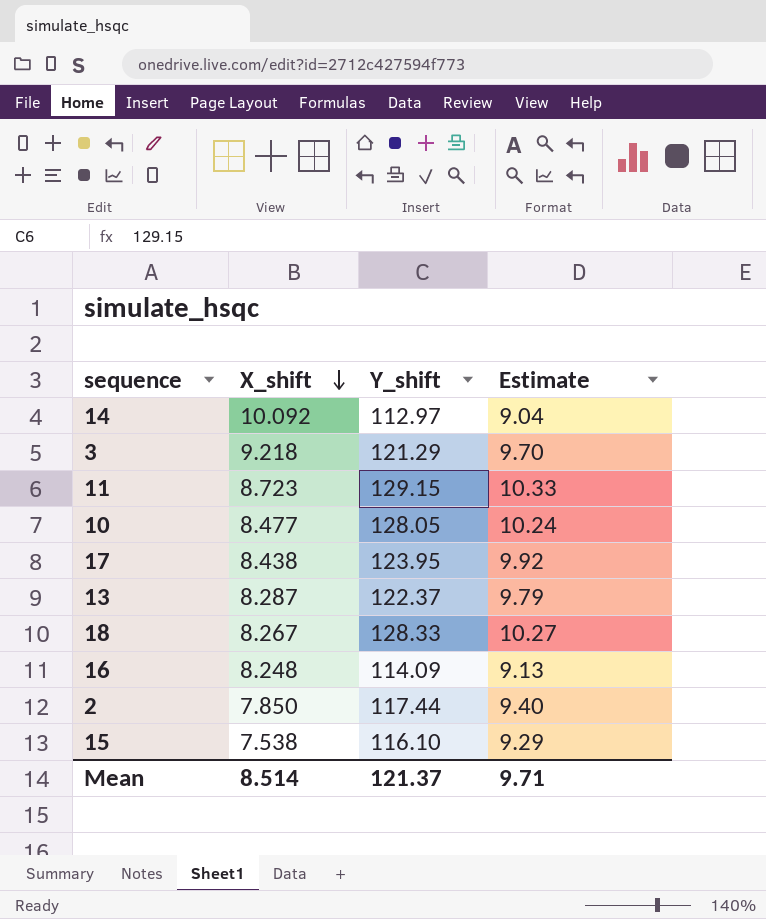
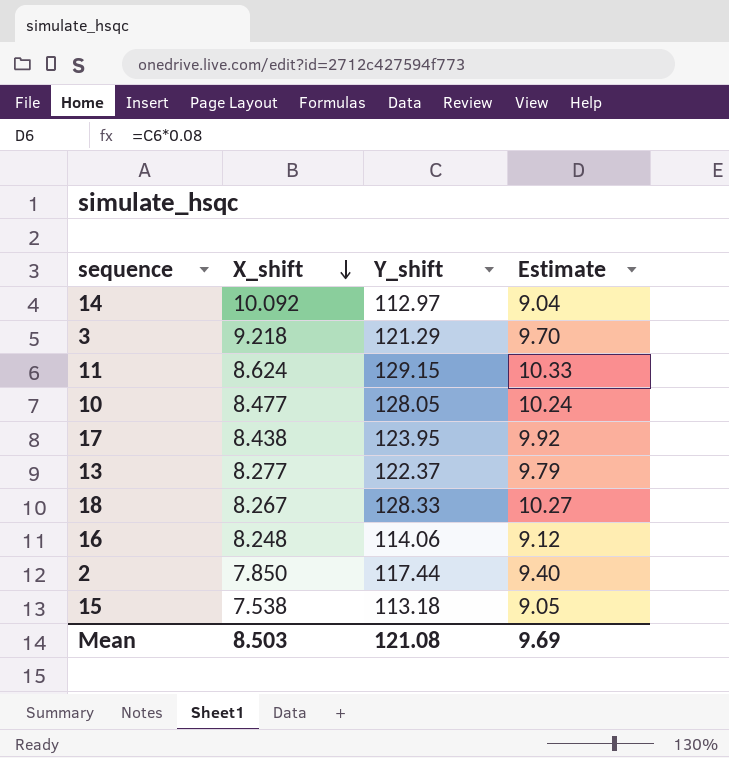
11 | X_shift: 8.723 -> 8.624
13 | X_shift: 8.287 -> 8.277
16 | Y_shift: 114.09 -> 114.06
16 | Estimate: 9.13 -> 9.12
15 | Y_shift: 116.10 -> 113.18
15 | Estimate: 9.29 -> 9.05
Mean | X_shift: 8.514 -> 8.503
Mean | Y_shift: 121.37 -> 121.08
Mean | Estimate: 9.71 -> 9.69

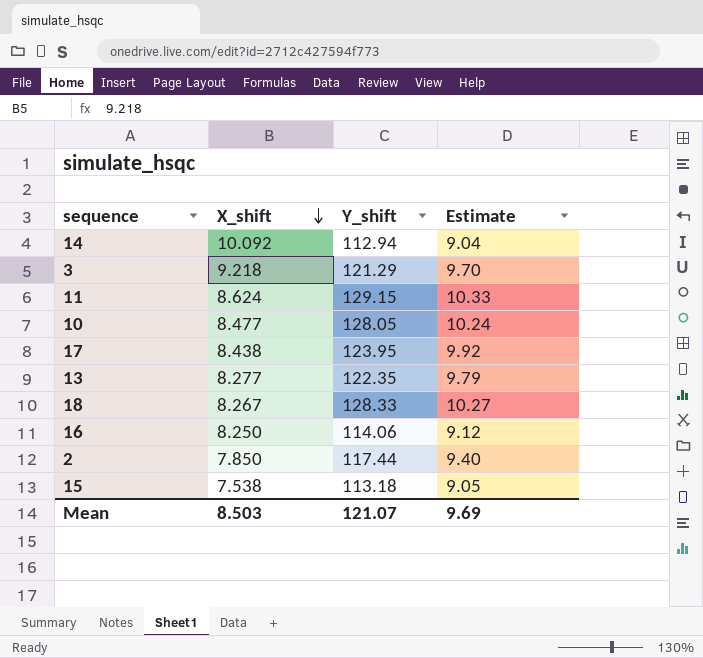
14 | Y_shift: 112.97 -> 112.94
13 | Y_shift: 122.37 -> 122.35
16 | X_shift: 8.248 -> 8.250
Mean | Y_shift: 121.08 -> 121.07

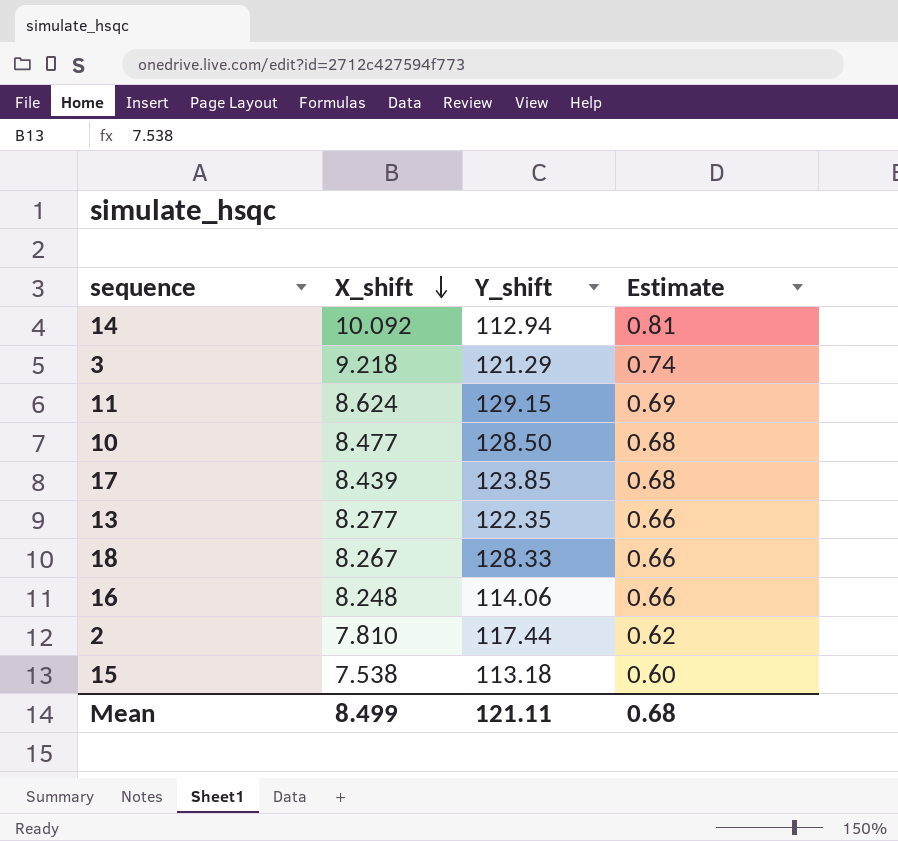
column Estimate | formula: [Y_shift] * 0.08 -> [X_shift] * 0.08
10 | Y_shift: 128.05 -> 128.50
17 | X_shift: 8.438 -> 8.439
17 | Y_shift: 123.95 -> 123.85
16 | X_shift: 8.250 -> 8.248
2 | X_shift: 7.850 -> 7.810
Mean | X_shift: 8.503 -> 8.499
Mean | Y_shift: 121.07 -> 121.11
Mean | Estimate: 9.69 -> 0.68

